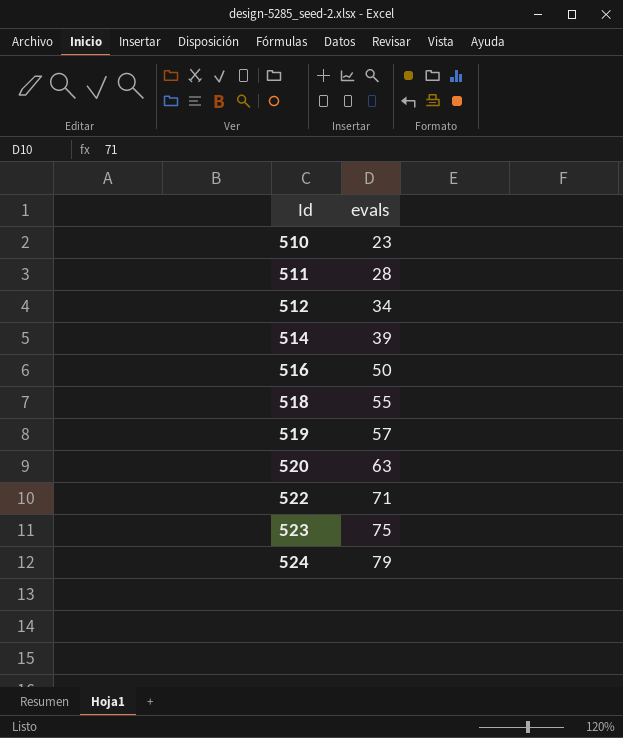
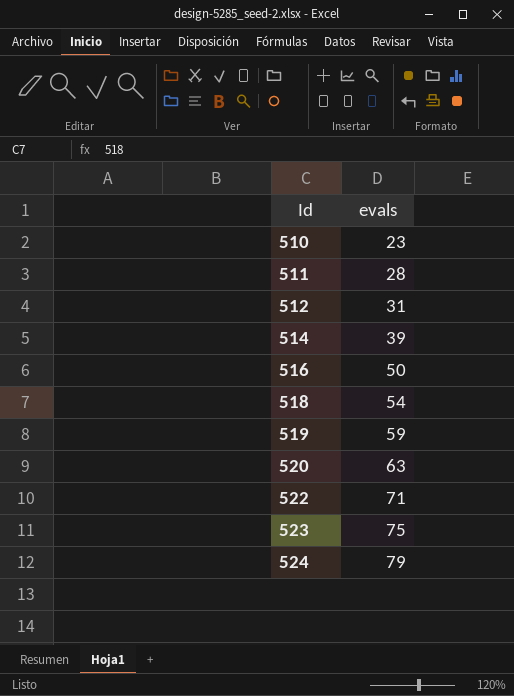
512 | evals: 34 -> 31
518 | evals: 55 -> 54
519 | evals: 57 -> 59

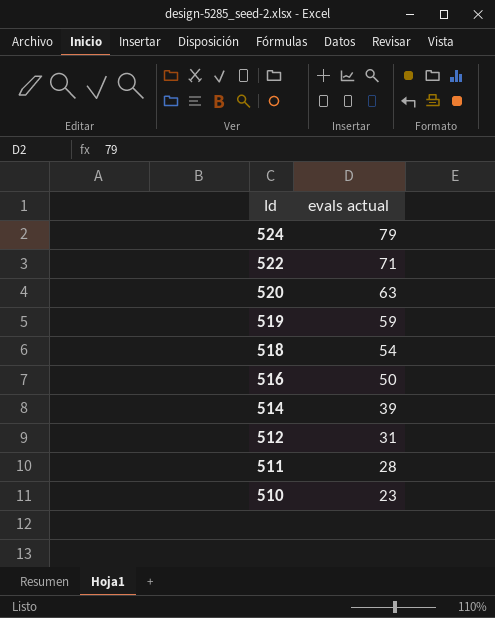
row order: Id ascending -> Id descending
column name: evals -> evals actual
row 523: 75 -> none

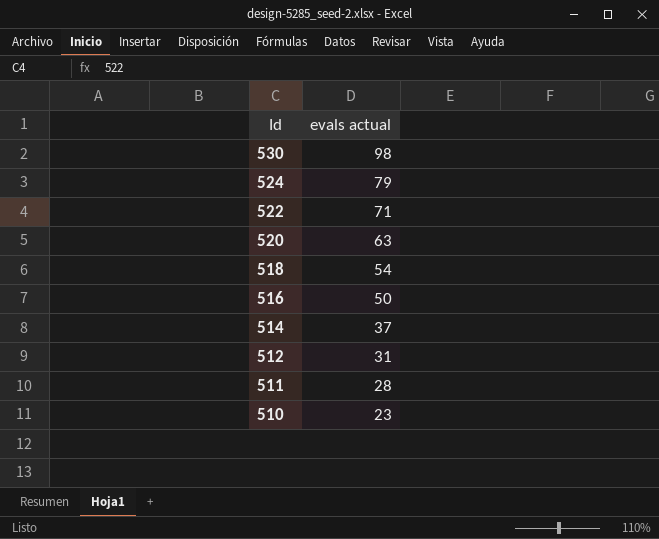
row 519: 59 -> none
row 530: none -> 98
514 | evals actual: 39 -> 37

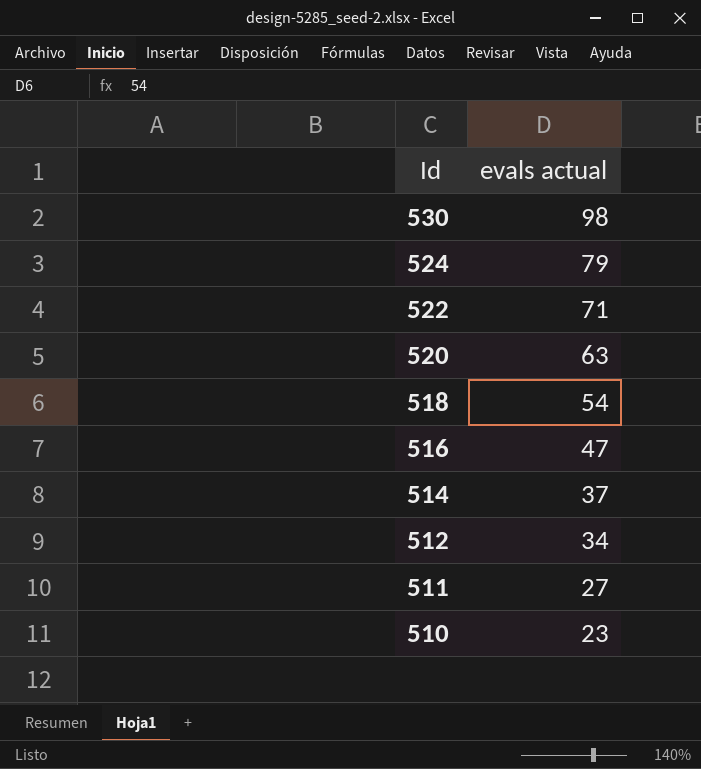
516 | evals actual: 50 -> 47
512 | evals actual: 31 -> 34
511 | evals actual: 28 -> 27

